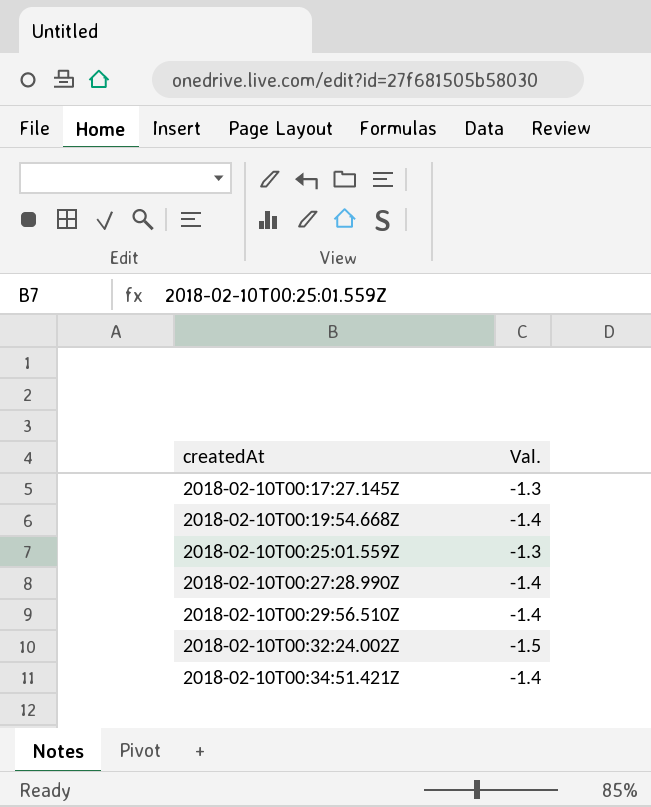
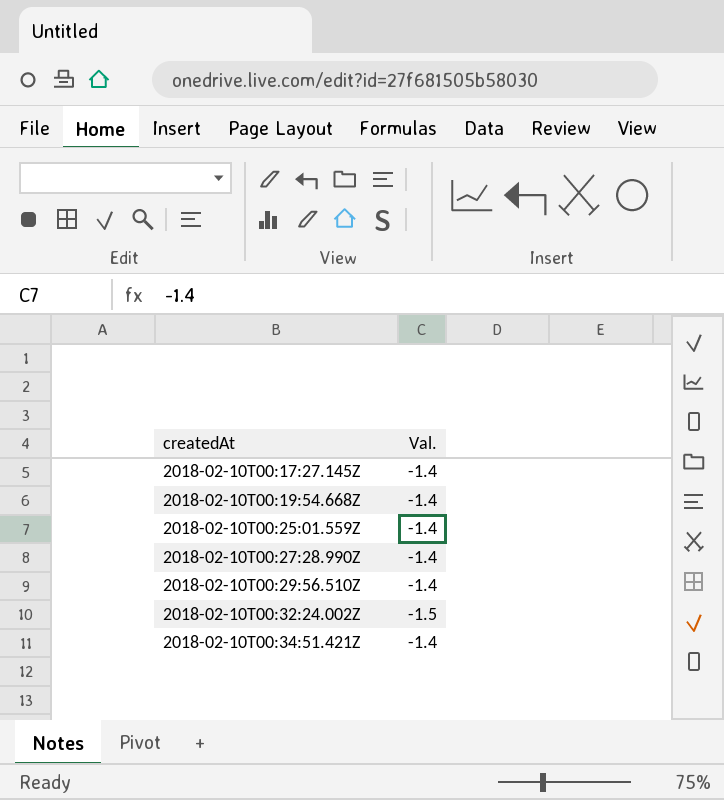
2018-02-10T00:17:27.145Z | Val.: -1.3 -> -1.4
2018-02-10T00:25:01.559Z | Val.: -1.3 -> -1.4

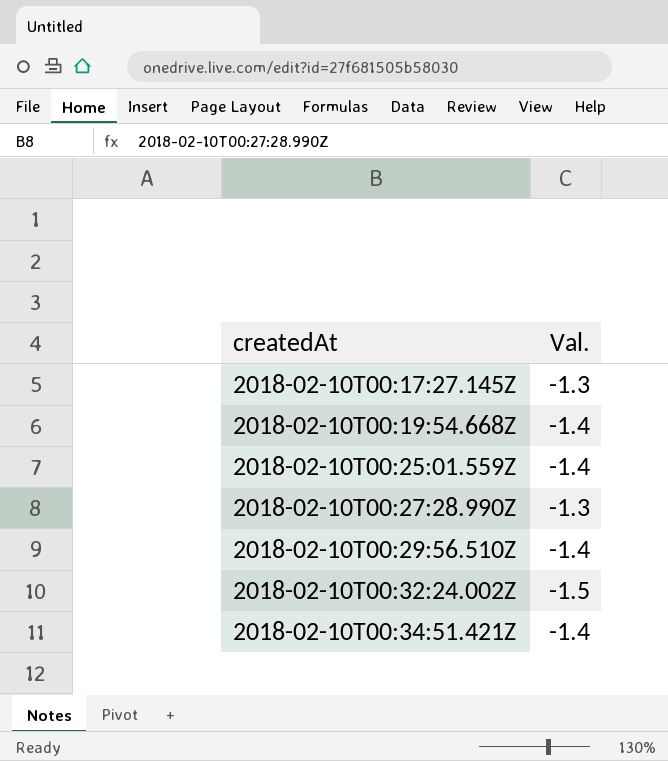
2018-02-10T00:17:27.145Z | Val.: -1.4 -> -1.3
2018-02-10T00:27:28.990Z | Val.: -1.4 -> -1.3

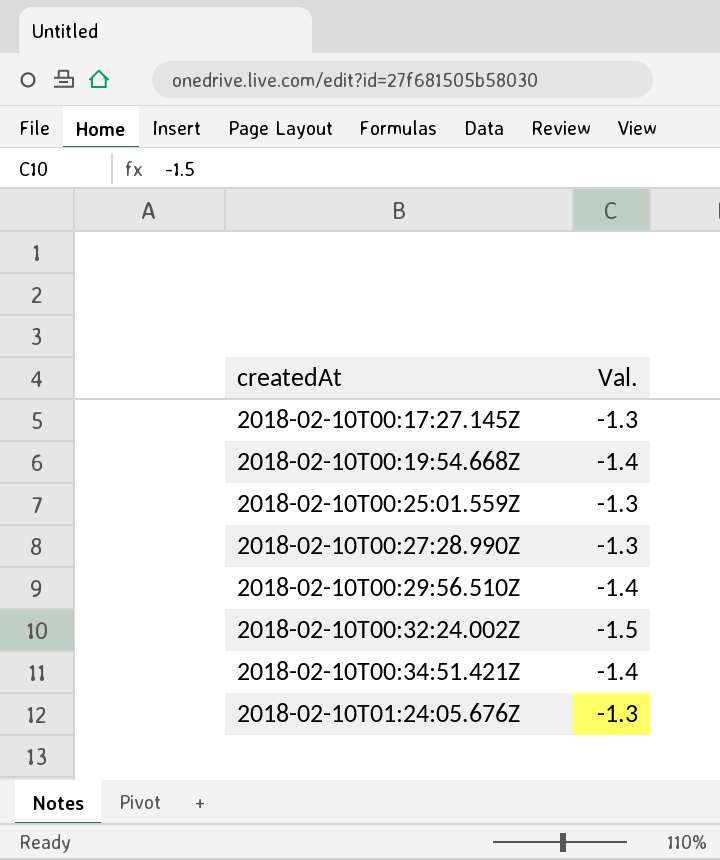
2018-02-10T00:25:01.559Z | Val.: -1.4 -> -1.3
row 2018-02-10T01:24:05.676Z: none -> -1.3

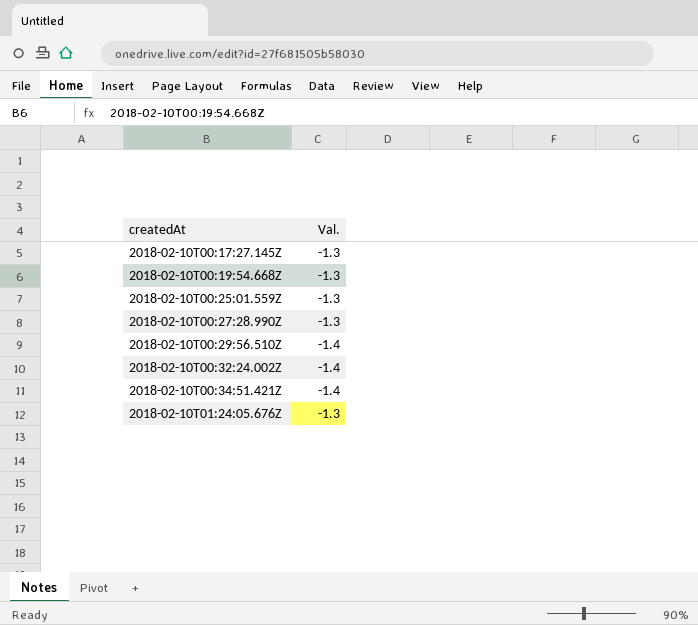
2018-02-10T00:19:54.668Z | Val.: -1.4 -> -1.3
2018-02-10T00:32:24.002Z | Val.: -1.5 -> -1.4

